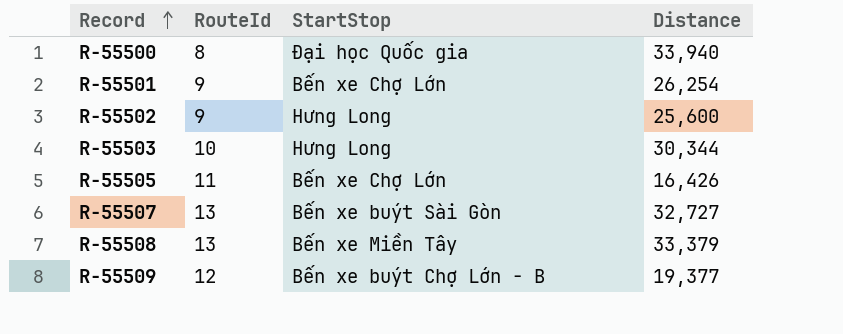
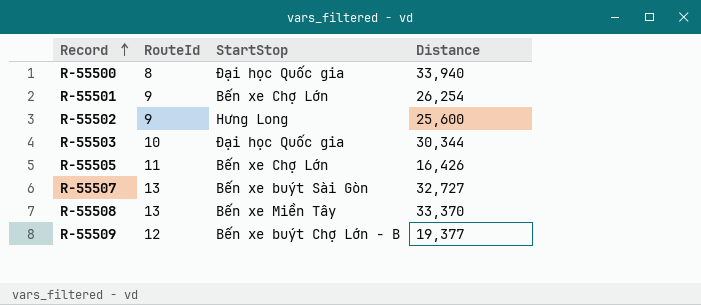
R-55503 | StartStop: Hưng Long -> Đại học Quốc gia
R-55508 | Distance: 33,379 -> 33,370

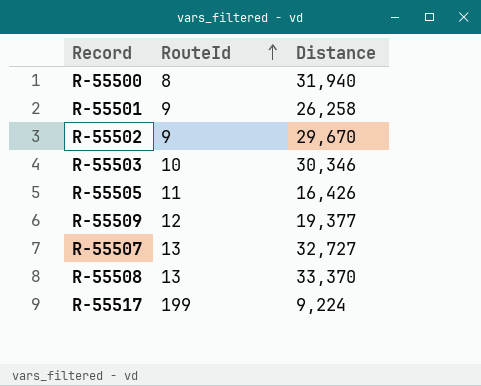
row order: Record ascending -> RouteId ascending
column StartStop | position: 3 -> none
R-55500 | Distance: 33,940 -> 31,940
R-55501 | Distance: 26,254 -> 26,258
R-55502 | Distance: 25,600 -> 29,670
R-55503 | Distance: 30,344 -> 30,346
row R-55517: none -> 199 | 9,224

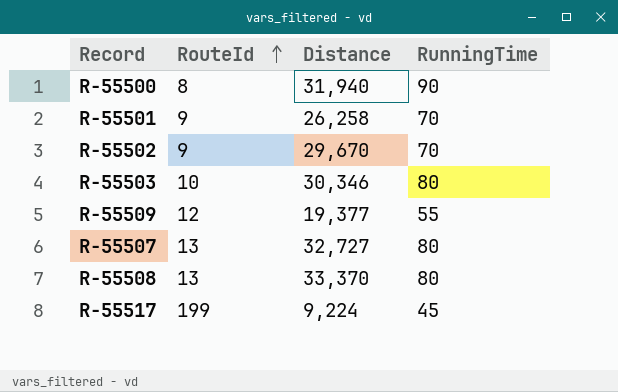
column RunningTime | position: none -> 4
row R-55505: 11 | 16,426 -> none

